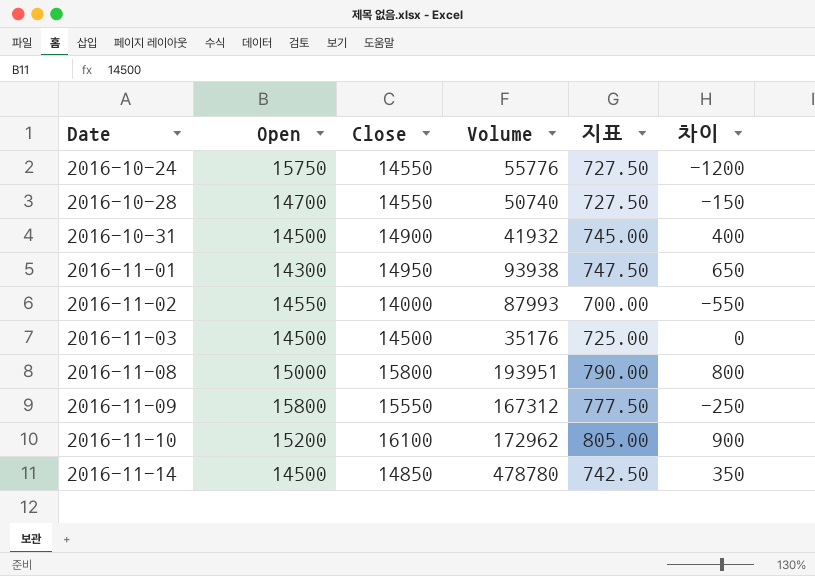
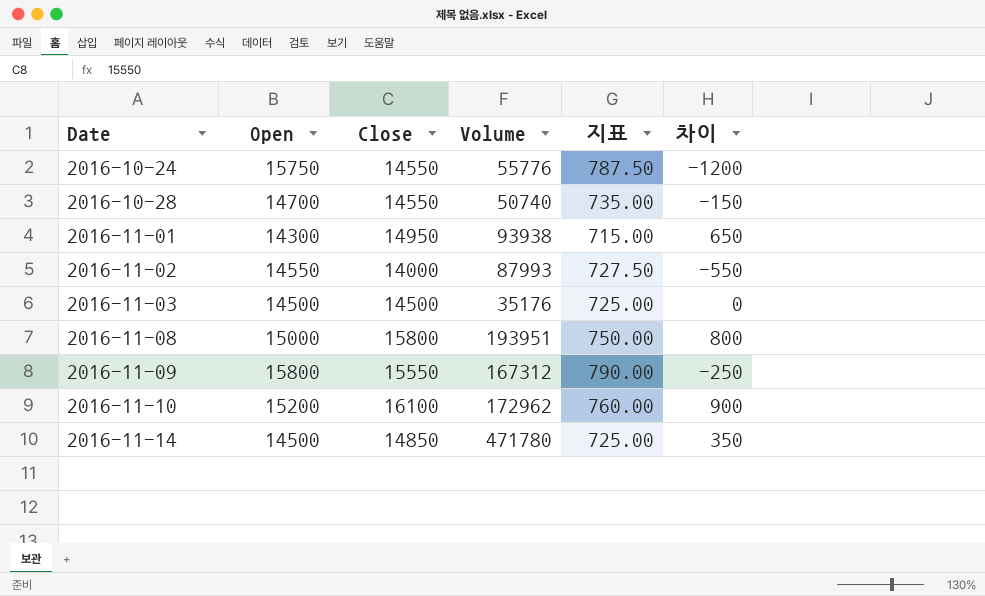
column 지표 | formula: [Close] * 0.05 -> [Open] * 0.05
row 2016-10-31: 14500 | 14900 | 41932 | 745.00 | 400 -> none
2016-11-14 | Volume: 478780 -> 471780

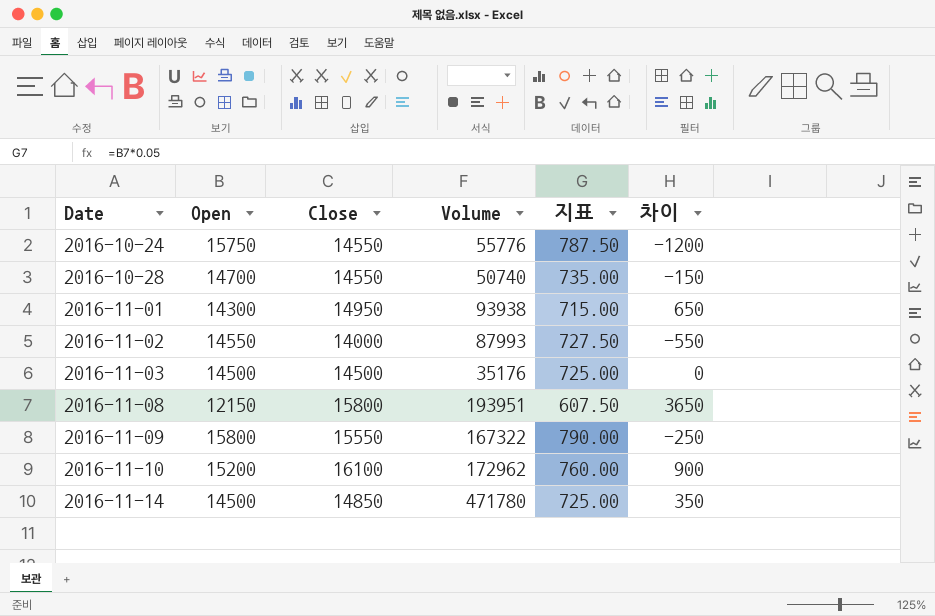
2016-11-08 | Open: 15000 -> 12150
2016-11-08 | 지표: 750.00 -> 607.50
2016-11-08 | 차이: 800 -> 3650
2016-11-09 | Volume: 167312 -> 167322

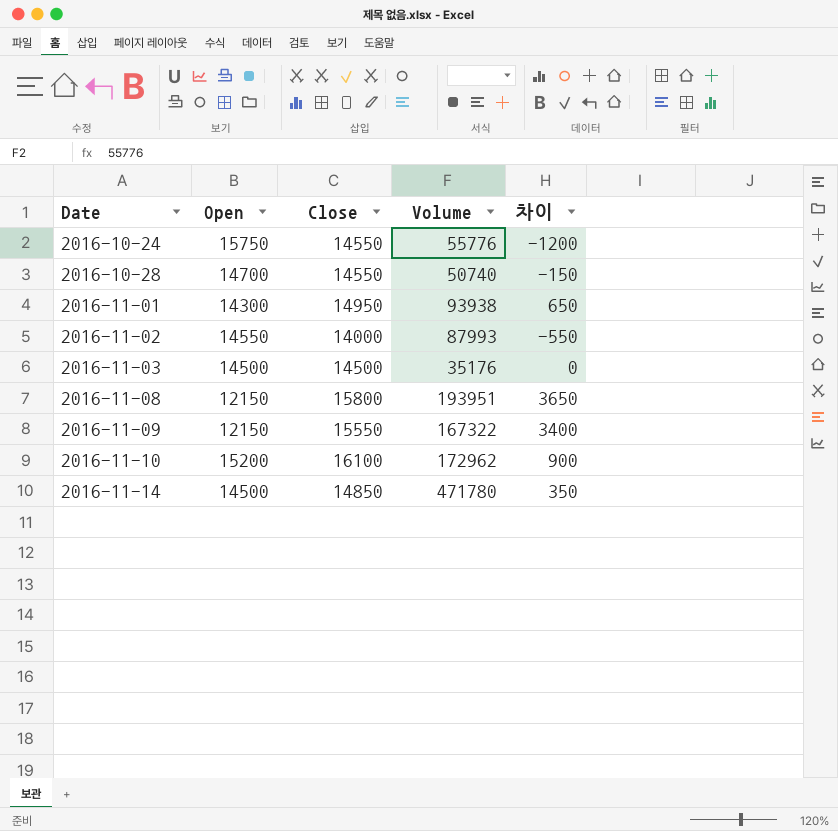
column 지표 | formula: [Open] * 0.05 -> none
2016-11-09 | Open: 15800 -> 12150
2016-11-09 | 차이: -250 -> 3400

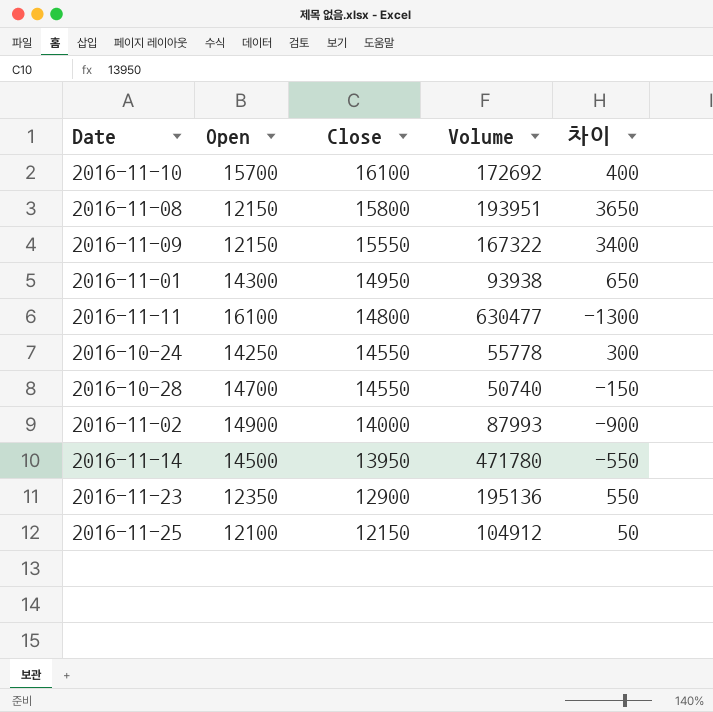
row order: Date ascending -> Close descending
row 2016-11-03: 14500 | 14500 | 35176 | 0 -> none
2016-11-10 | Open: 15200 -> 15700
2016-11-10 | Volume: 172962 -> 172692
2016-11-10 | 차이: 900 -> 400
row 2016-11-11: none -> 16100 | 14800 | 630477 | -1300
2016-10-24 | Open: 15750 -> 14250
2016-10-24 | Volume: 55776 -> 55778
2016-10-24 | 차이: -1200 -> 300
2016-11-02 | Open: 14550 -> 14900
2016-11-02 | 차이: -550 -> -900
2016-11-14 | Close: 14850 -> 13950
2016-11-14 | 차이: 350 -> -550
row 2016-11-23: none -> 12350 | 12900 | 195136 | 550
row 2016-11-25: none -> 12100 | 12150 | 104912 | 50

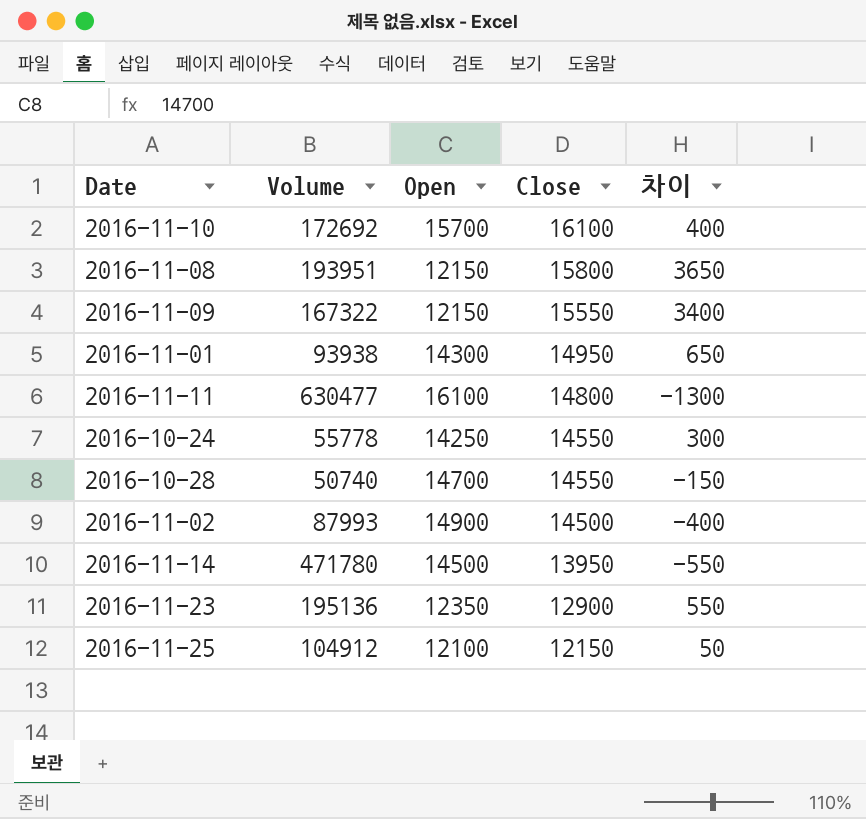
column Volume | position: 4 -> 2
2016-11-02 | Close: 14000 -> 14500
2016-11-02 | 차이: -900 -> -400

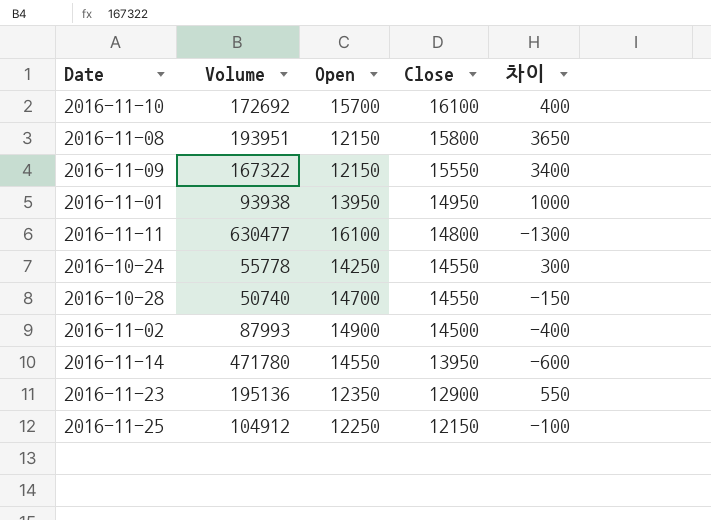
2016-11-01 | Open: 14300 -> 13950
2016-11-01 | 차이: 650 -> 1000
2016-11-14 | Open: 14500 -> 14550
2016-11-14 | 차이: -550 -> -600
2016-11-25 | Open: 12100 -> 12250
2016-11-25 | 차이: 50 -> -100

